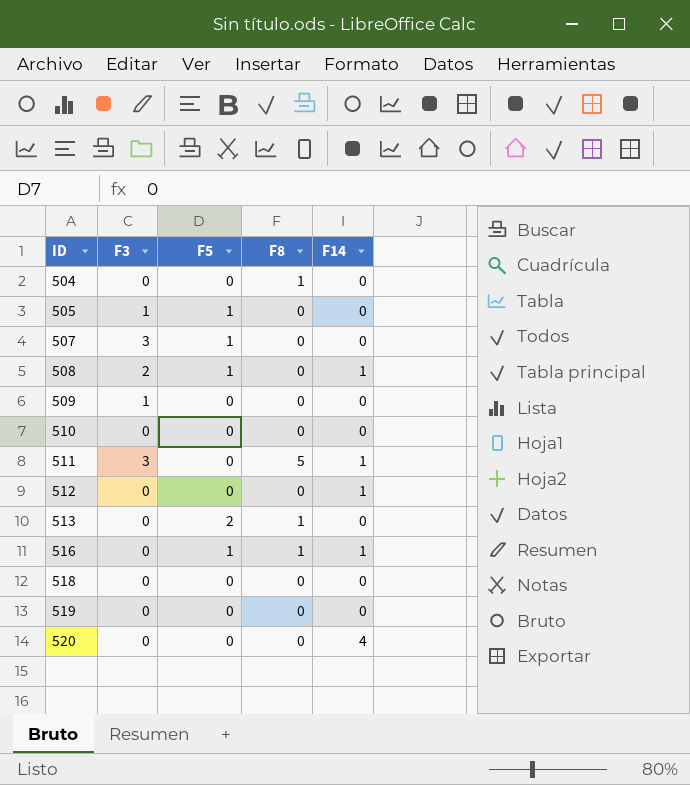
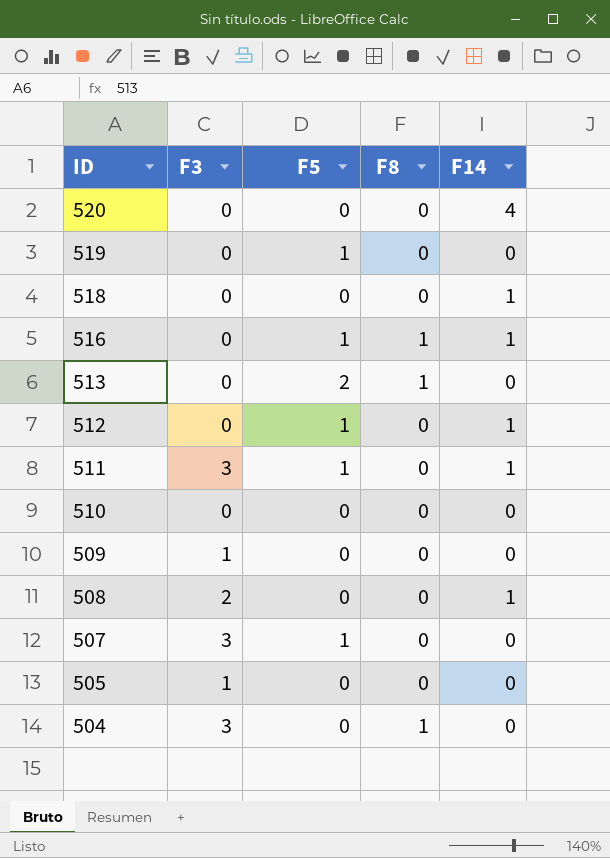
row order: ID ascending -> ID descending
519 | F5: 0 -> 1
518 | F14: 0 -> 1
512 | F5: 0 -> 1
511 | F5: 0 -> 1
511 | F8: 5 -> 0
508 | F5: 1 -> 0
505 | F5: 1 -> 0
504 | F3: 0 -> 3

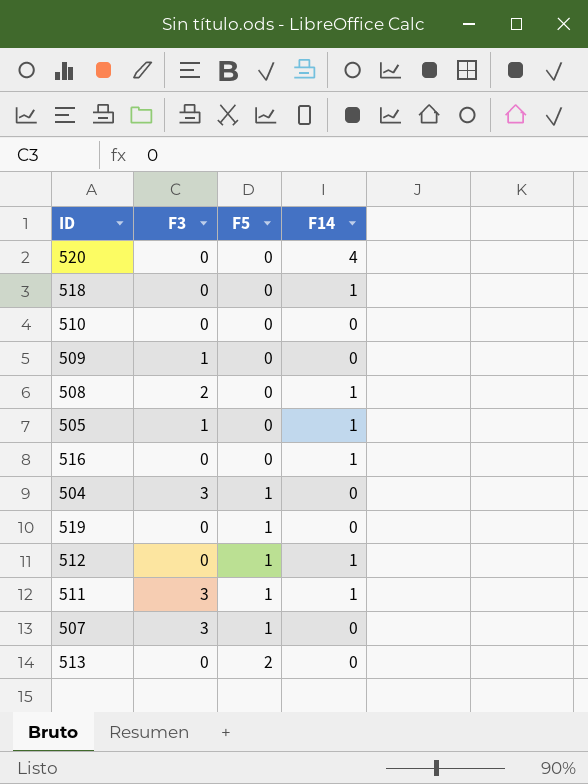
row order: ID descending -> F5 ascending
column F8 | position: 4 -> none
505 | F14: 0 -> 1
516 | F5: 1 -> 0
504 | F5: 0 -> 1

